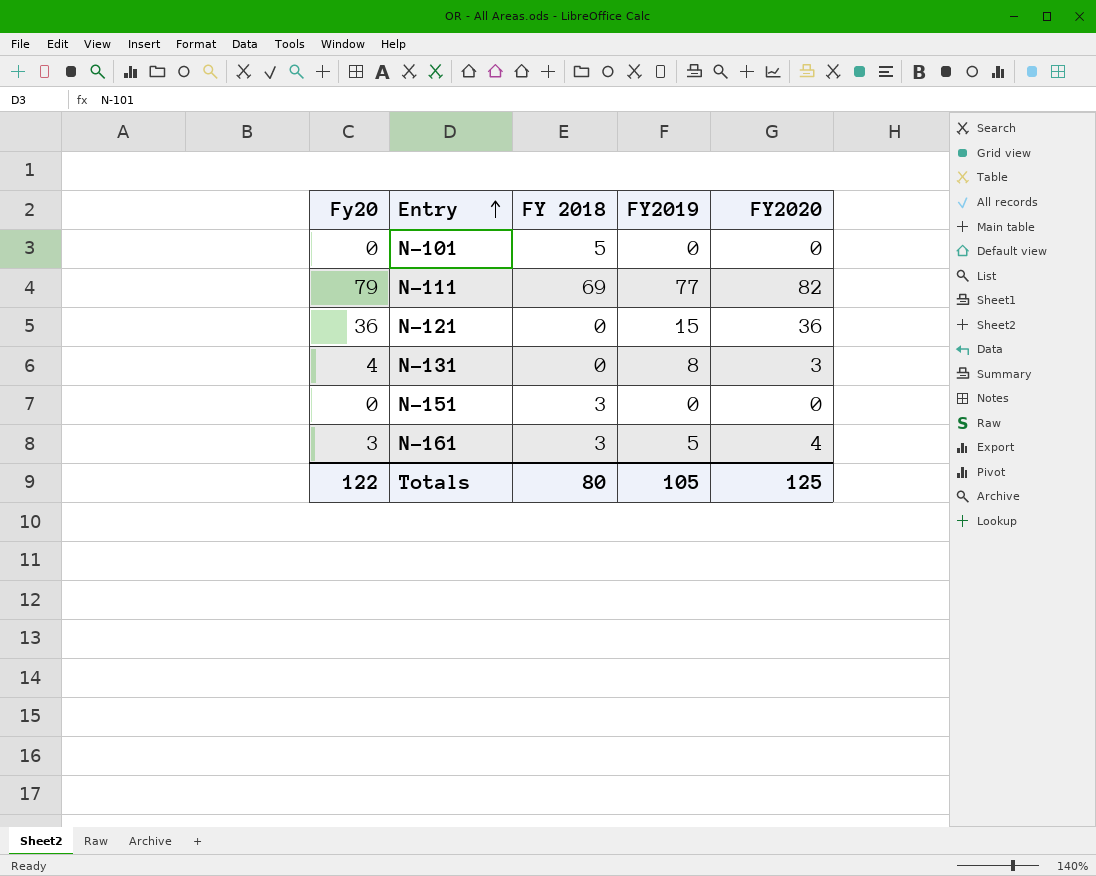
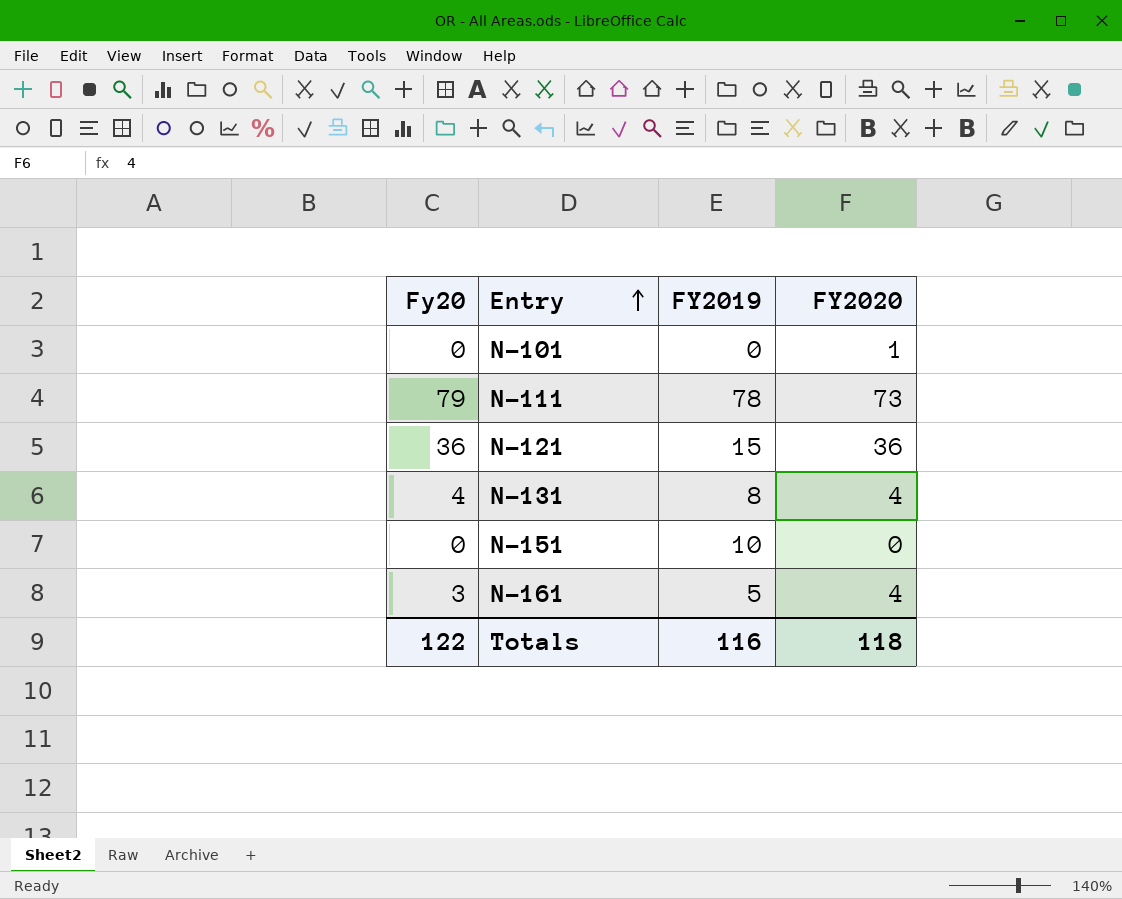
column FY 2018 | position: 3 -> none
N-101 | FY2020: 0 -> 1
N-111 | FY2019: 77 -> 78
N-111 | FY2020: 82 -> 73
N-131 | FY2020: 3 -> 4
N-151 | FY2019: 0 -> 10
Totals | FY2019: 105 -> 116
Totals | FY2020: 125 -> 118

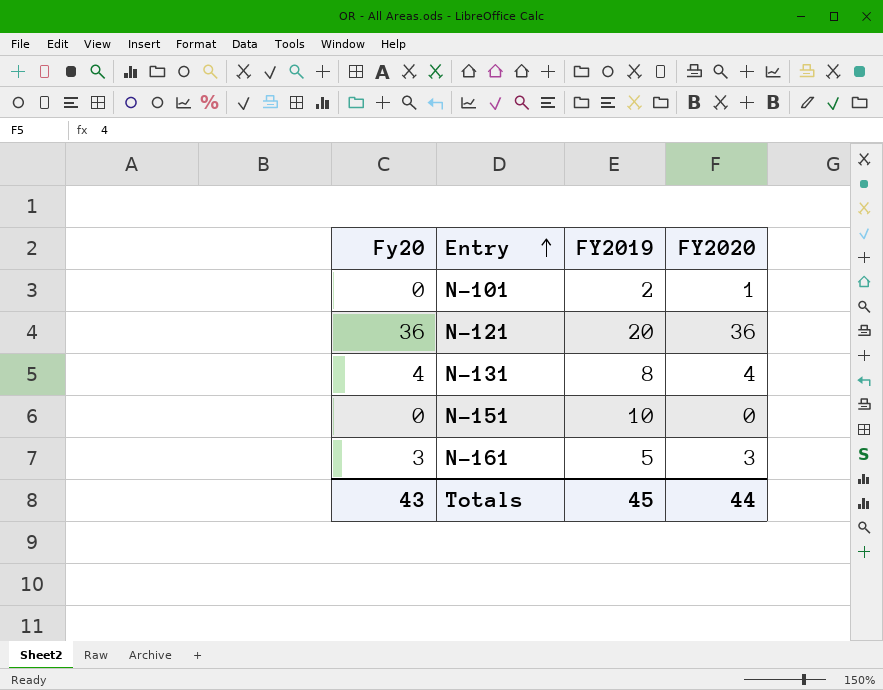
row N-111: 79 | 78 | 73 -> none
N-101 | FY2019: 0 -> 2
N-121 | FY2019: 15 -> 20
N-161 | FY2020: 4 -> 3
Totals | Fy20: 122 -> 43
Totals | FY2019: 116 -> 45
Totals | FY2020: 118 -> 44

